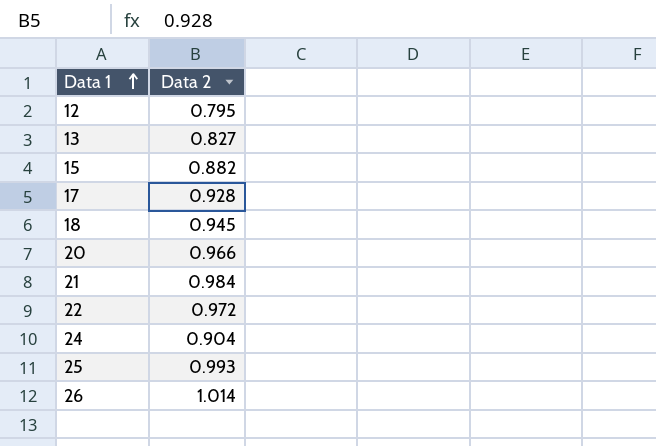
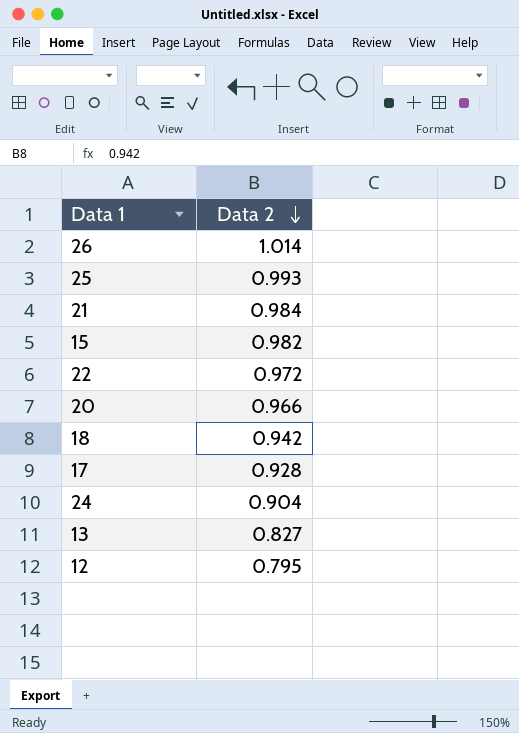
row order: Data 1 ascending -> Data 2 descending
15 | Data 2: 0.882 -> 0.982
18 | Data 2: 0.945 -> 0.942

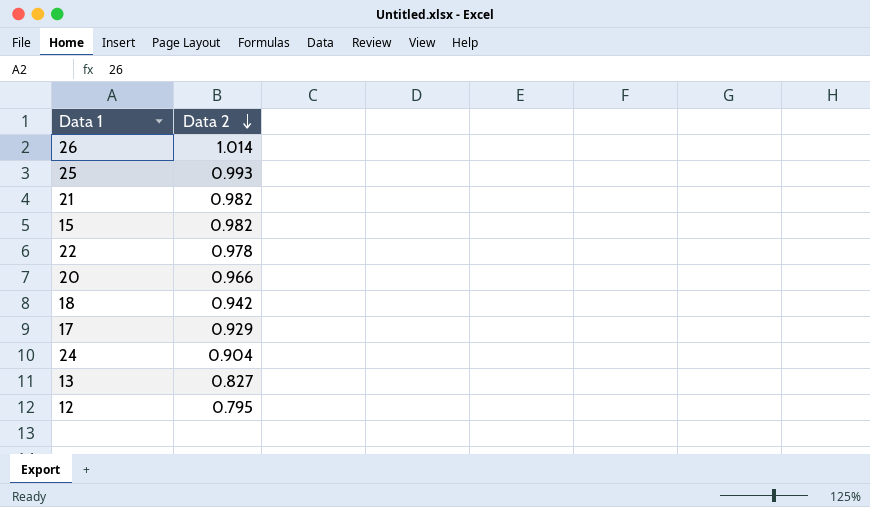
21 | Data 2: 0.984 -> 0.982
22 | Data 2: 0.972 -> 0.978
17 | Data 2: 0.928 -> 0.929

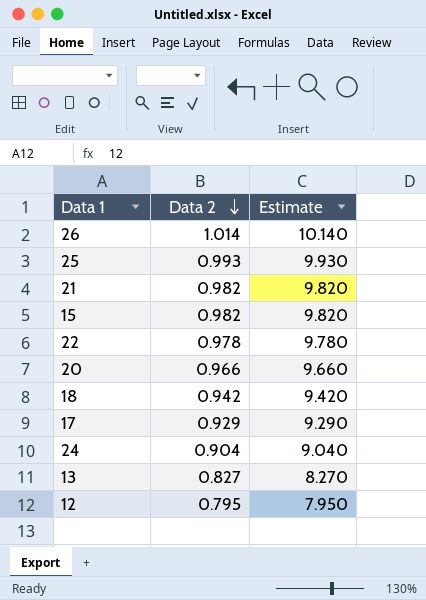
column Estimate | formula: none -> [Data 2] * 10

